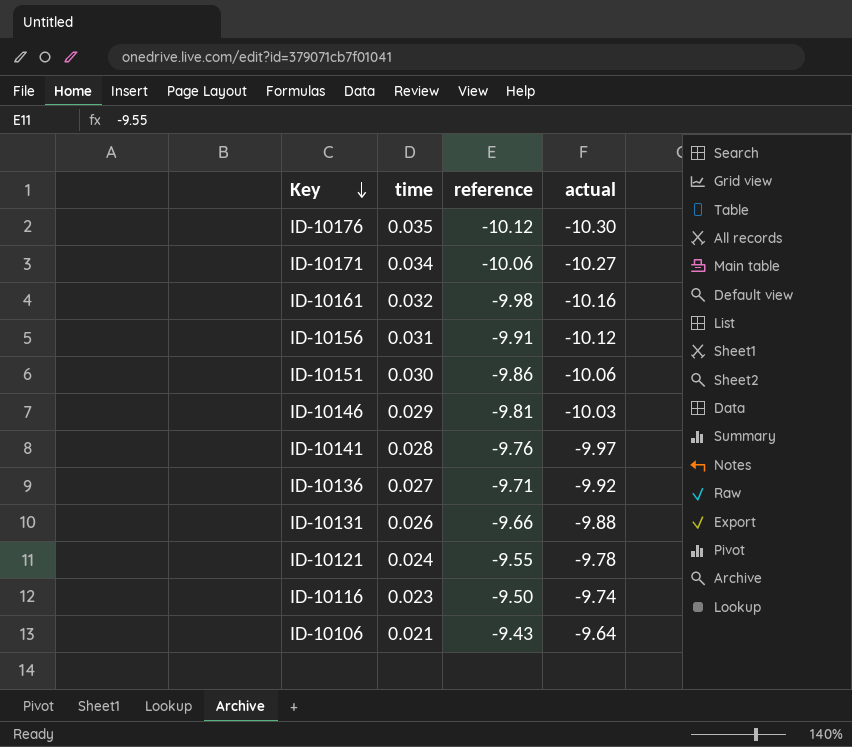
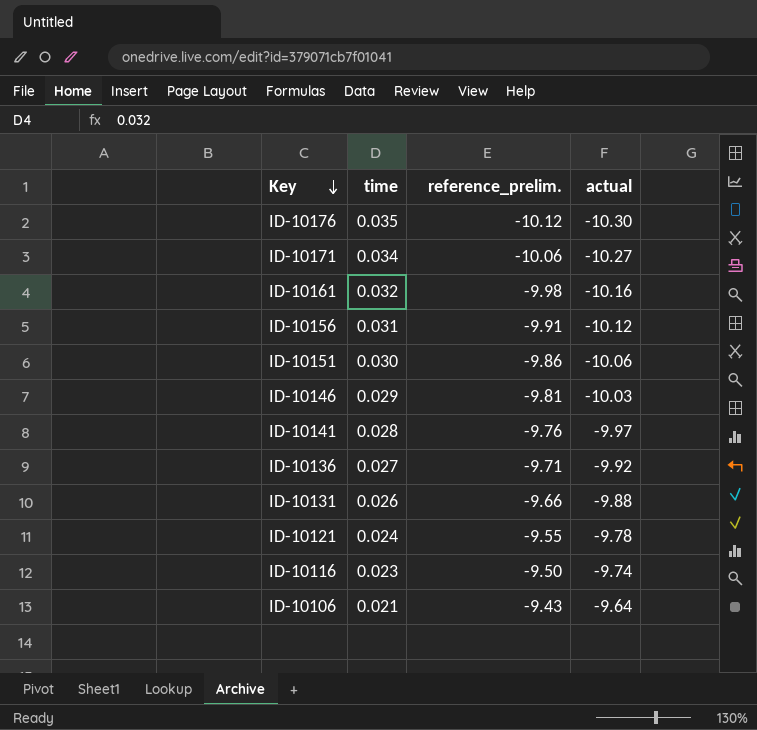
column name: reference -> reference_prelim.

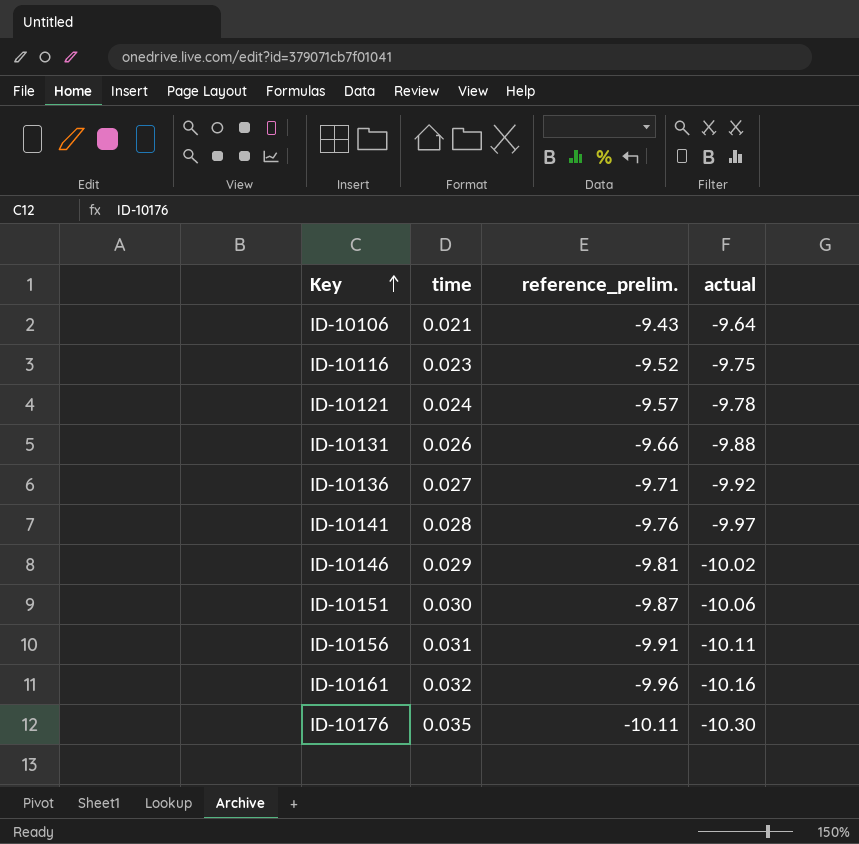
row order: Key descending -> Key ascending
row ID-10171: 0.034 | -10.06 | -10.27 -> none
ID-10116 | reference_prelim.: -9.50 -> -9.52
ID-10116 | actual: -9.74 -> -9.75
ID-10121 | reference_prelim.: -9.55 -> -9.57
ID-10146 | actual: -10.03 -> -10.02
ID-10151 | reference_prelim.: -9.86 -> -9.87
ID-10156 | actual: -10.12 -> -10.11
ID-10161 | reference_prelim.: -9.98 -> -9.96
ID-10176 | reference_prelim.: -10.12 -> -10.11

